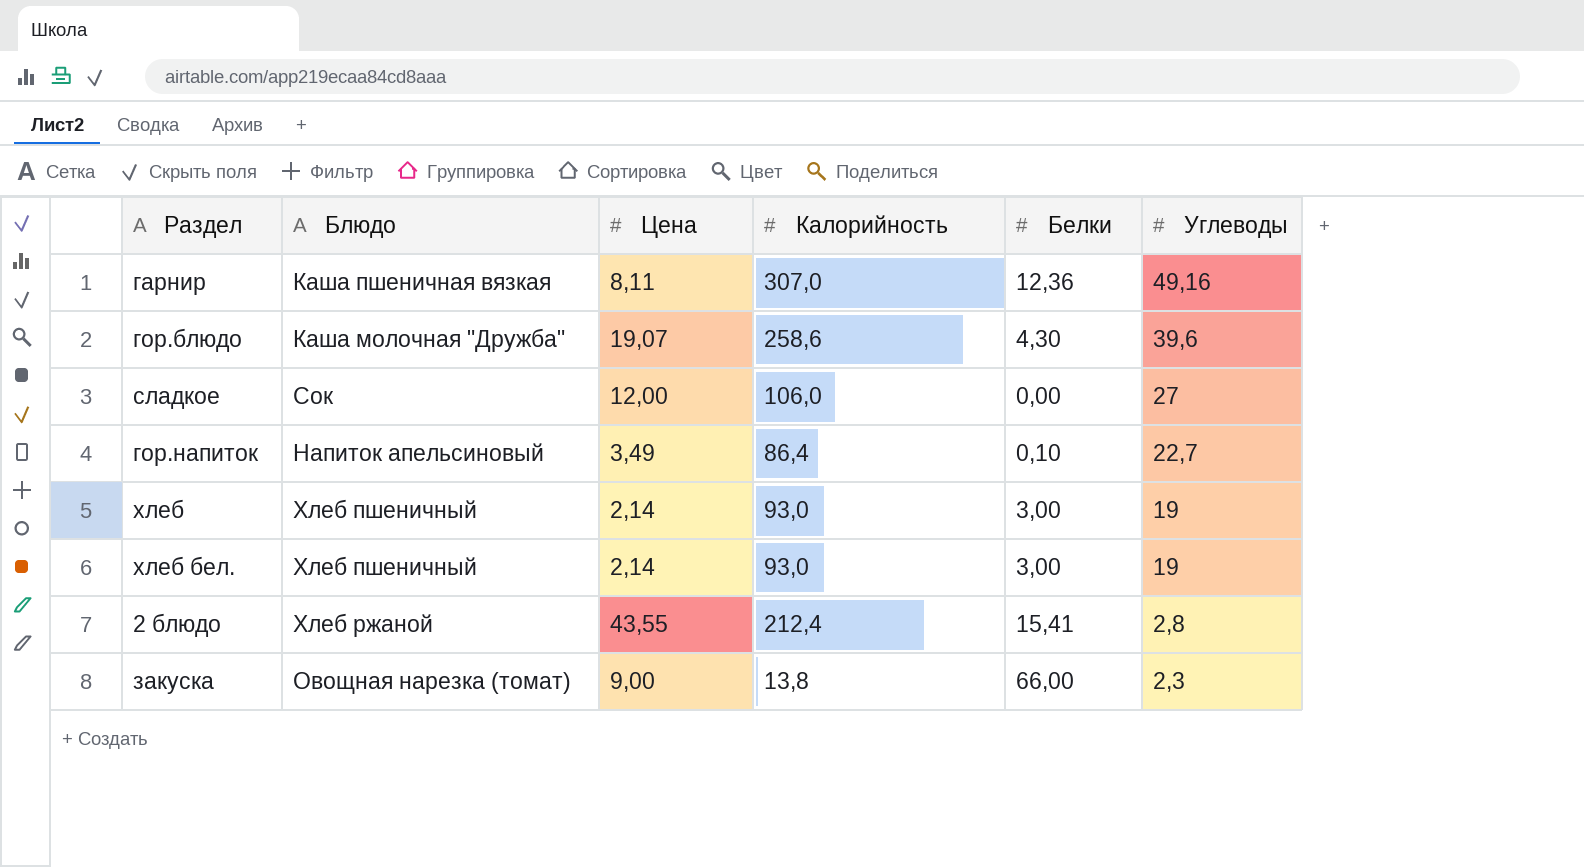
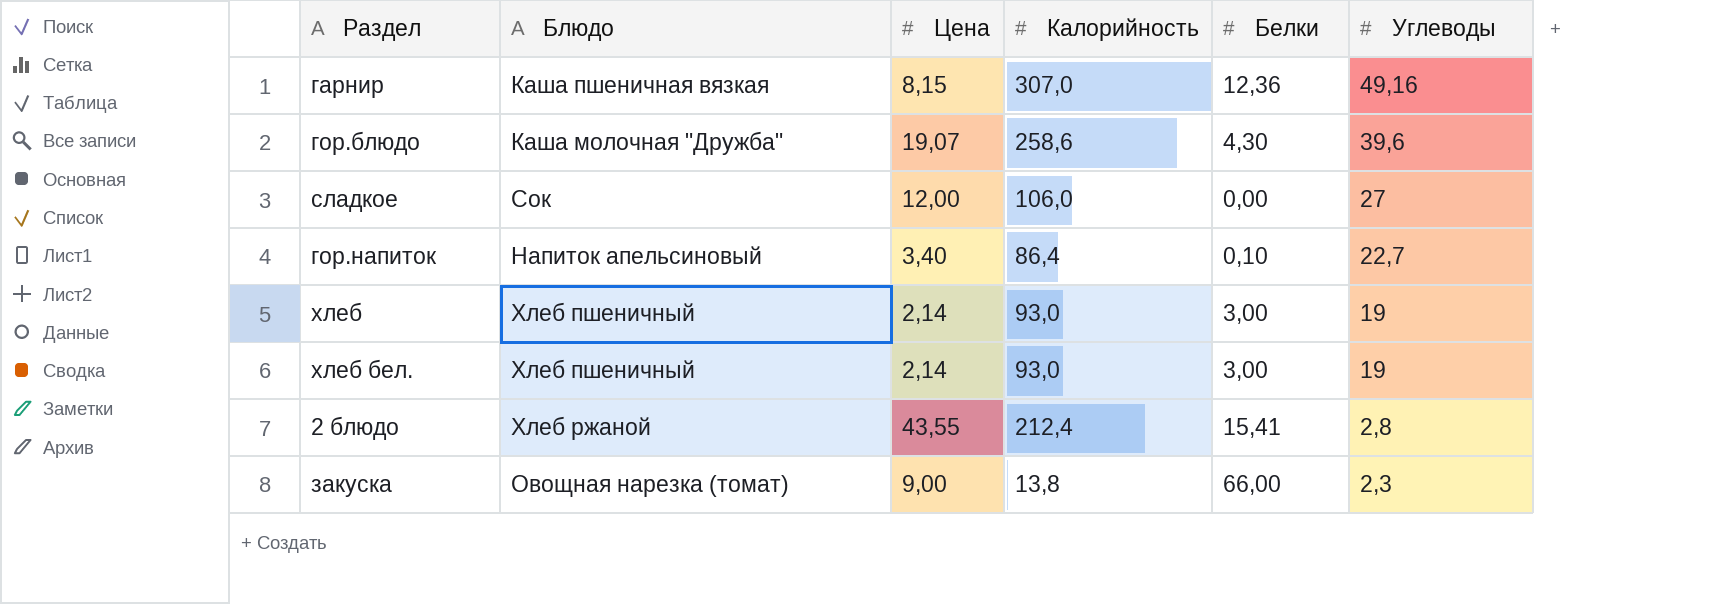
гарнир | Цена: 8,11 -> 8,15
гор.напиток | Цена: 3,49 -> 3,40

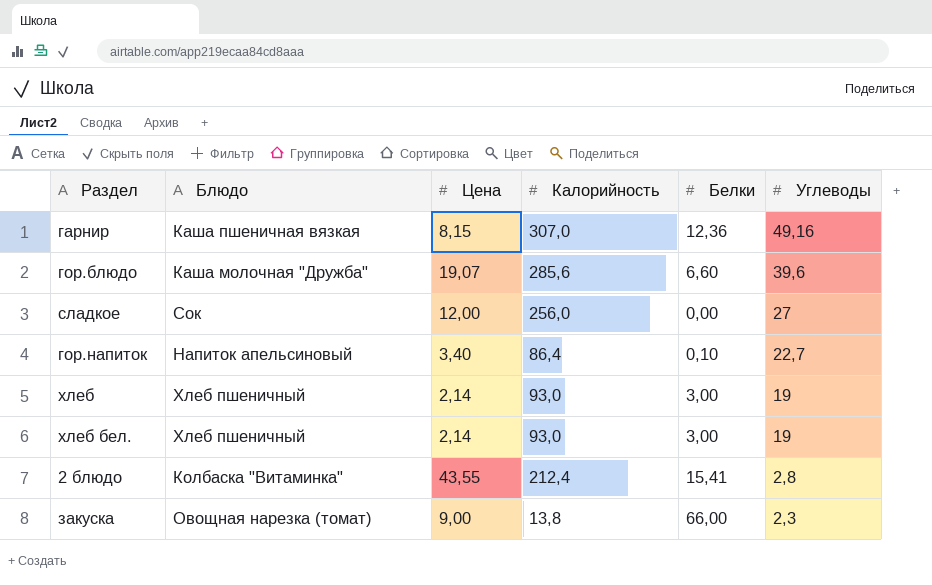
гор.блюдо | Калорийность: 258,6 -> 285,6
гор.блюдо | Белки: 4,30 -> 6,60
сладкое | Калорийность: 106,0 -> 256,0
2 блюдо | Блюдо: Хлеб ржаной -> Колбаска "Витаминка"

